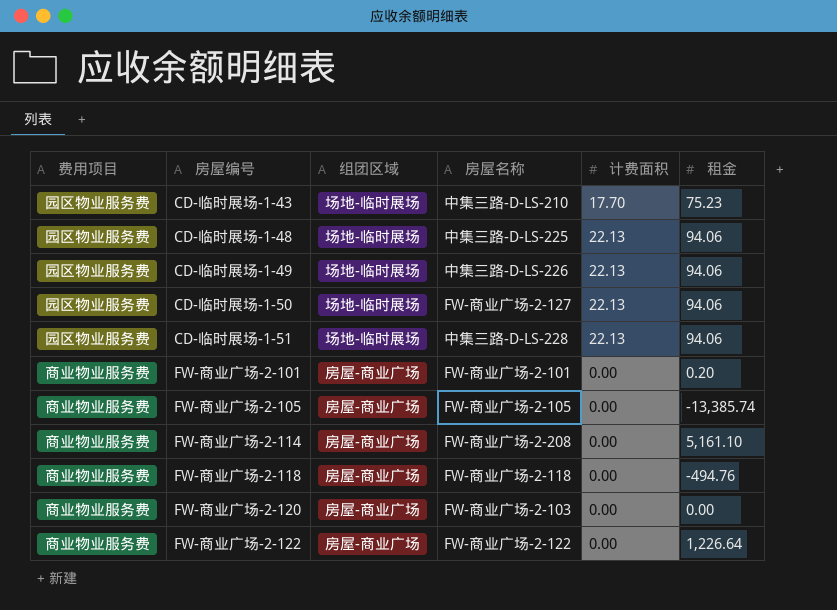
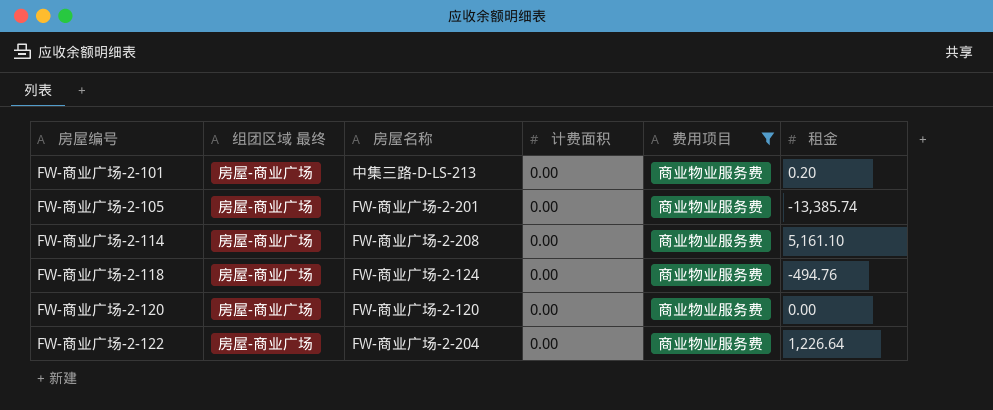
filter: none -> 费用项目 = 商业物业服务费
column name: 组团区域 -> 组团区域 最终
column 费用项目 | position: 1 -> 5
FW-商业广场-2-101 | 房屋名称: FW-商业广场-2-101 -> 中集三路-D-LS-213
FW-商业广场-2-105 | 房屋名称: FW-商业广场-2-105 -> FW-商业广场-2-201
FW-商业广场-2-118 | 房屋名称: FW-商业广场-2-118 -> FW-商业广场-2-124
FW-商业广场-2-120 | 房屋名称: FW-商业广场-2-103 -> FW-商业广场-2-120
FW-商业广场-2-122 | 房屋名称: FW-商业广场-2-122 -> FW-商业广场-2-204

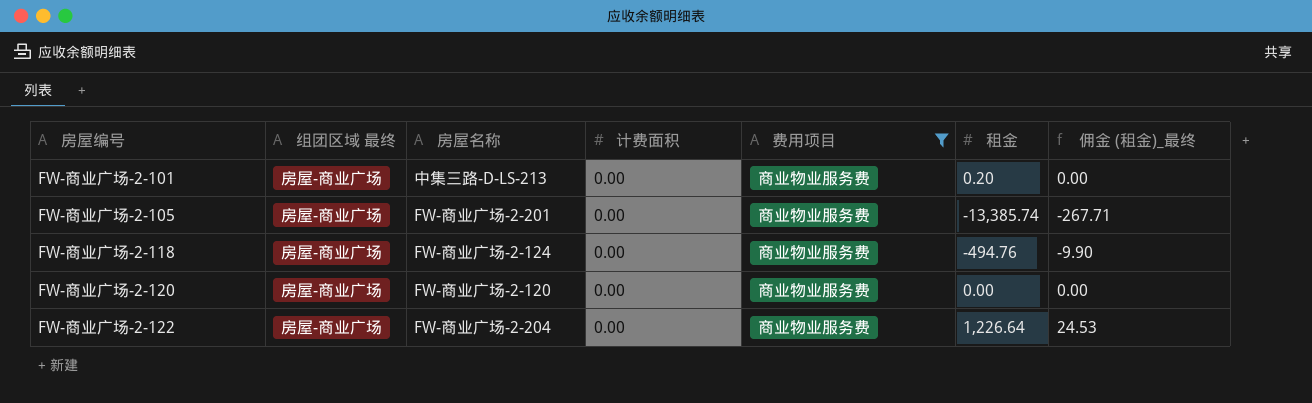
column 佣金 (租金)_最终 | formula: none -> [租金] * 0.02
row FW-商业广场-2-114: 房屋-商业广场 | FW-商业广场-2-208 | 0.00 | 商业物业服务费 | 5,161.10 -> none

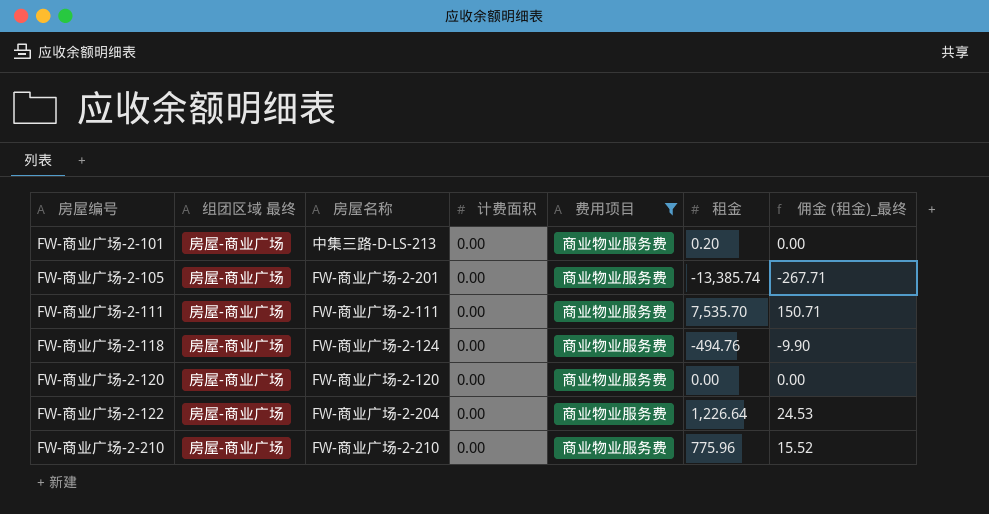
row FW-商业广场-2-111: none -> 房屋-商业广场 | FW-商业广场-2-111 | 0.00 | 商业物业服务费 | 7,535.70 | 150.71
row FW-商业广场-2-210: none -> 房屋-商业广场 | FW-商业广场-2-210 | 0.00 | 商业物业服务费 | 775.96 | 15.52

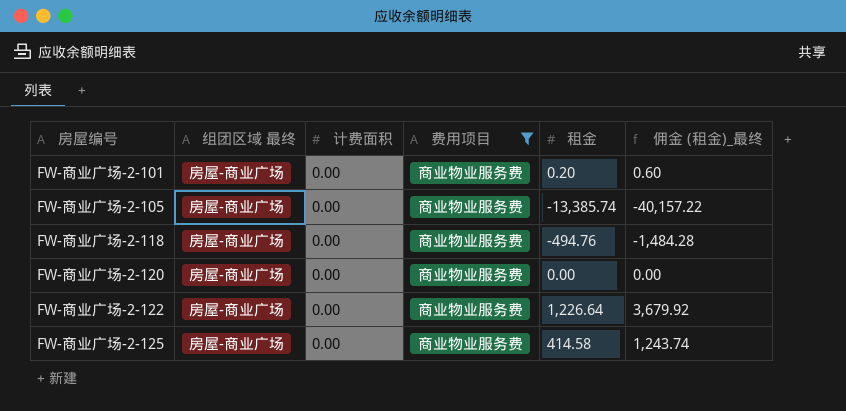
column 房屋名称 | position: 3 -> none
column 佣金 (租金)_最终 | formula: [租金] * 0.02 -> [租金] * 3
row FW-商业广场-2-111: 房屋-商业广场 | FW-商业广场-2-111 | 0.00 | 商业物业服务费 | 7,535.70 | 150.71 -> none
row FW-商业广场-2-210: 房屋-商业广场 | FW-商业广场-2-210 | 0.00 | 商业物业服务费 | 775.96 | 15.52 -> none
row FW-商业广场-2-125: none -> 房屋-商业广场 | 0.00 | 商业物业服务费 | 414.58 | 1,243.74

